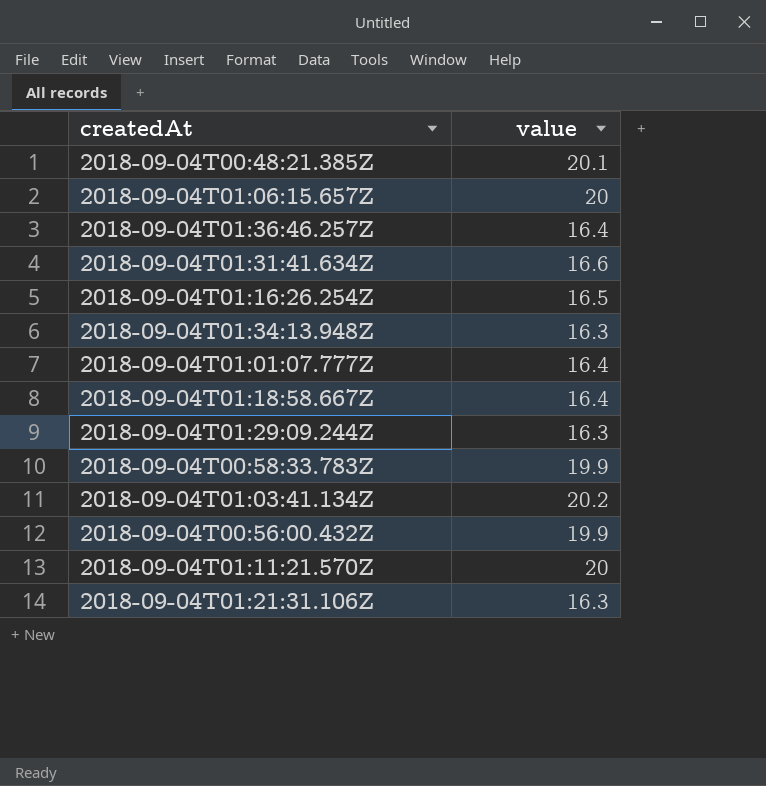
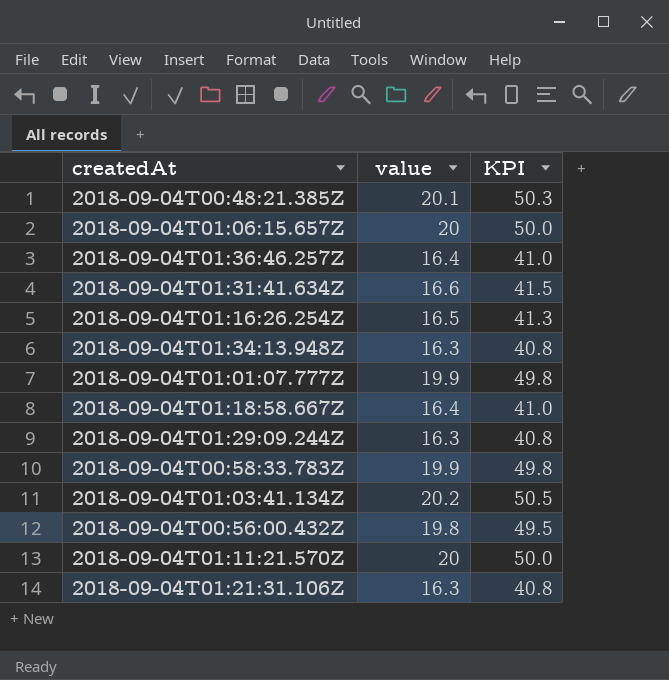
column KPI | formula: none -> [value] * 2.5
2018-09-04T01:01:07.777Z | value: 16.4 -> 19.9
2018-09-04T00:56:00.432Z | value: 19.9 -> 19.8

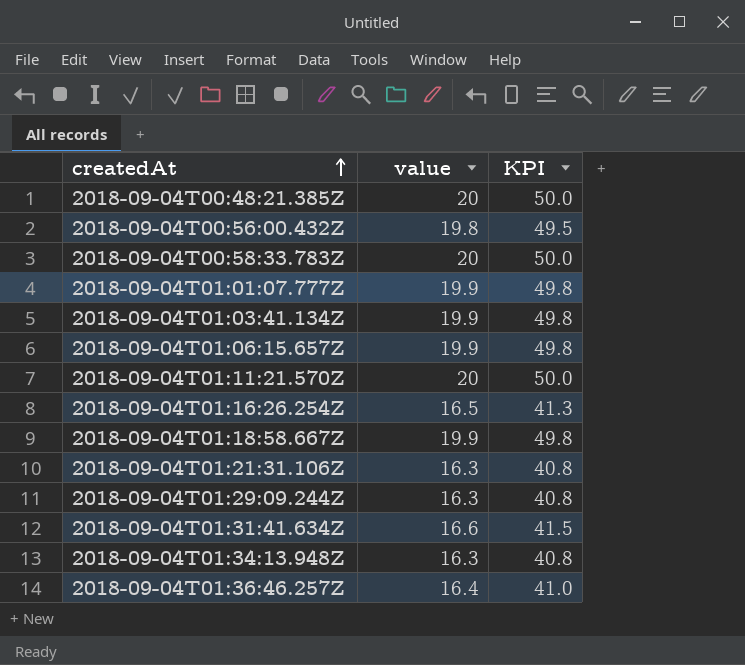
row order: none -> createdAt ascending
2018-09-04T00:48:21.385Z | value: 20.1 -> 20
2018-09-04T00:48:21.385Z | KPI: 50.3 -> 50.0
2018-09-04T00:58:33.783Z | value: 19.9 -> 20
2018-09-04T00:58:33.783Z | KPI: 49.8 -> 50.0
2018-09-04T01:03:41.134Z | value: 20.2 -> 19.9
2018-09-04T01:03:41.134Z | KPI: 50.5 -> 49.8
2018-09-04T01:06:15.657Z | value: 20 -> 19.9
2018-09-04T01:06:15.657Z | KPI: 50.0 -> 49.8
2018-09-04T01:18:58.667Z | value: 16.4 -> 19.9
2018-09-04T01:18:58.667Z | KPI: 41.0 -> 49.8

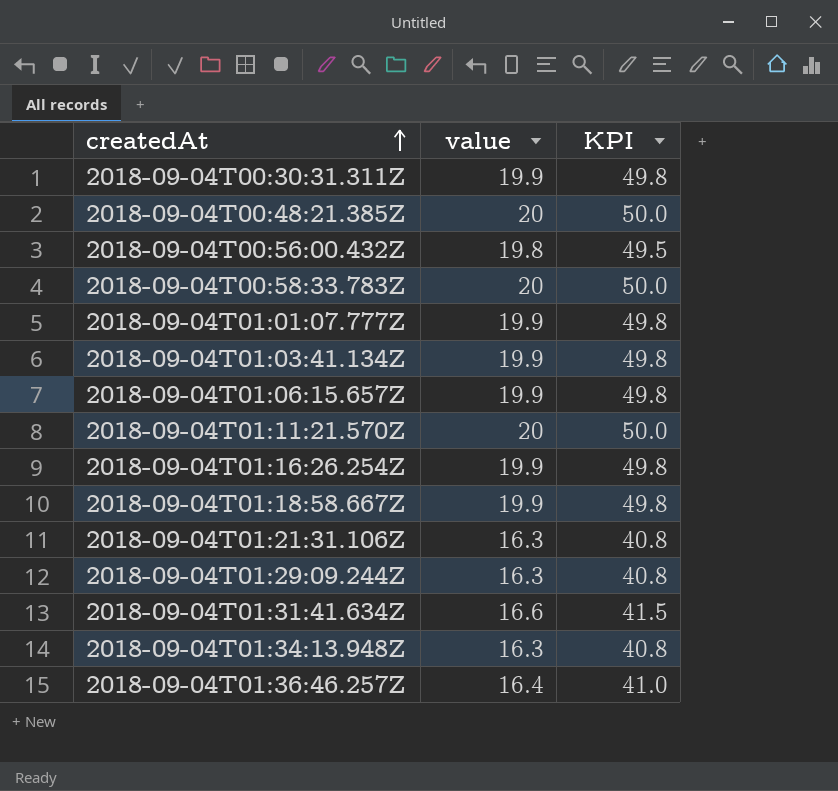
row 2018-09-04T00:30:31.311Z: none -> 19.9 | 49.8
2018-09-04T01:16:26.254Z | value: 16.5 -> 19.9
2018-09-04T01:16:26.254Z | KPI: 41.3 -> 49.8

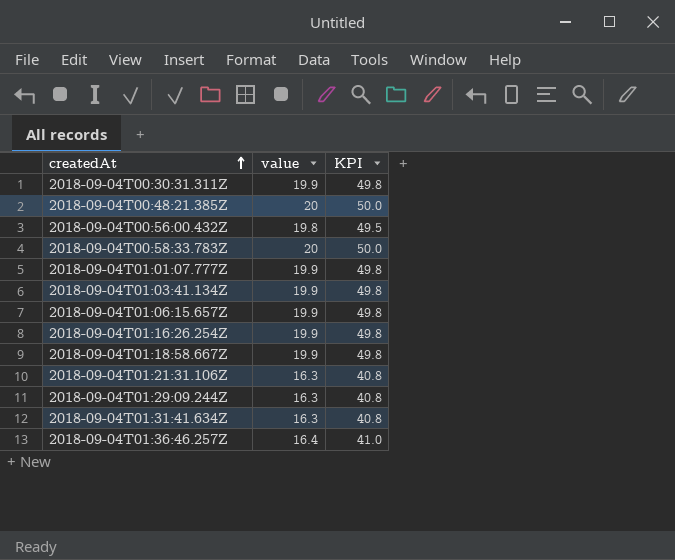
row 2018-09-04T01:11:21.570Z: 20 | 50.0 -> none
row 2018-09-04T01:34:13.948Z: 16.3 | 40.8 -> none
2018-09-04T01:31:41.634Z | value: 16.6 -> 16.3
2018-09-04T01:31:41.634Z | KPI: 41.5 -> 40.8

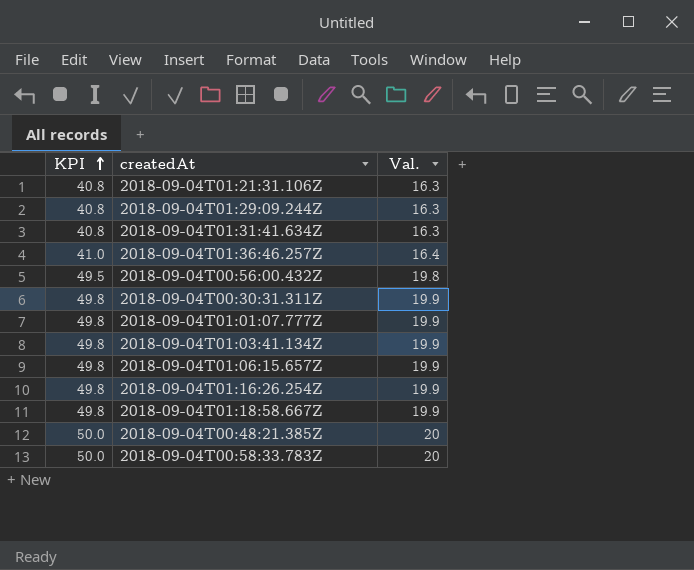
row order: createdAt ascending -> KPI ascending
column KPI | position: 3 -> 1
column name: value -> Val.

